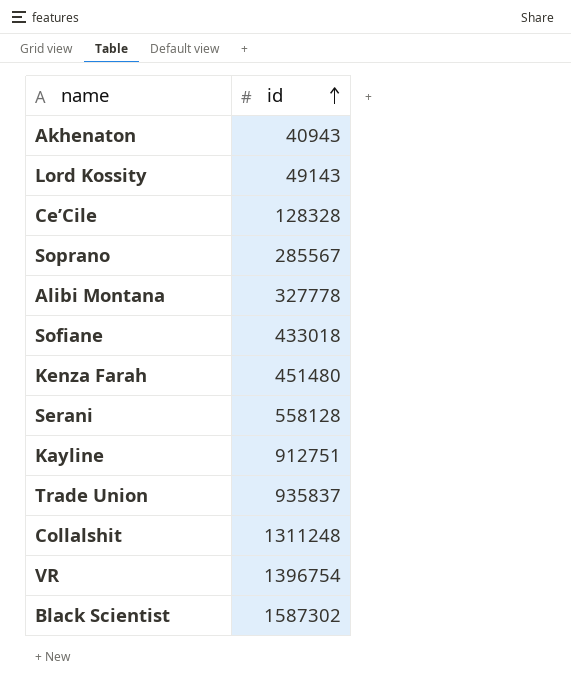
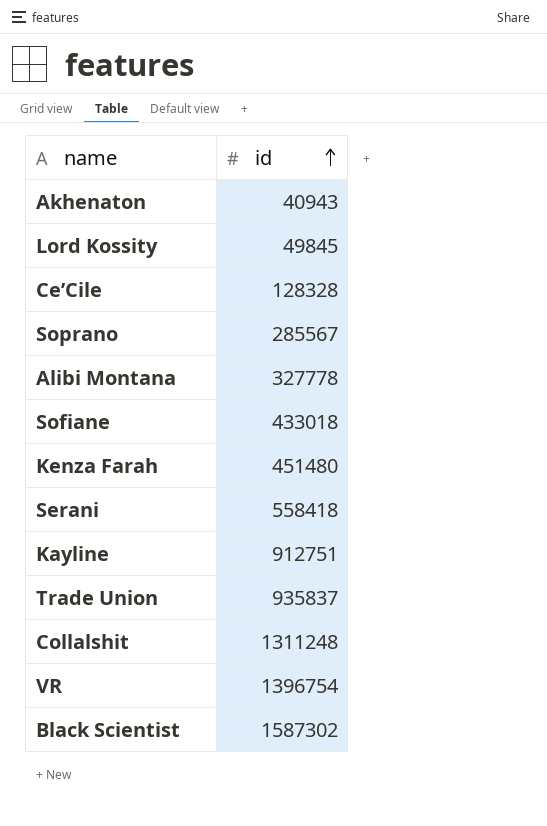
Lord Kossity | id: 49143 -> 49845
Serani | id: 558128 -> 558418

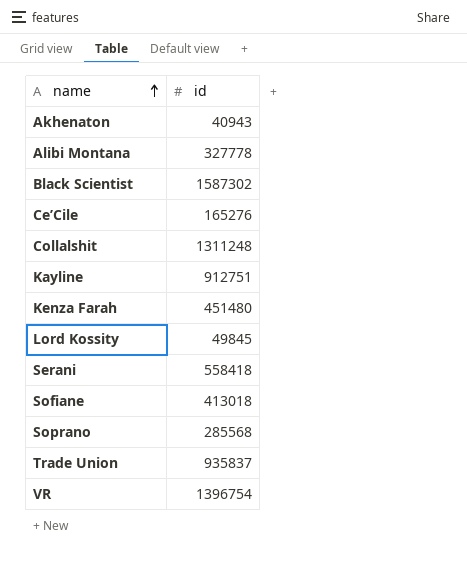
row order: id ascending -> name ascending
Ce’Cile | id: 128328 -> 165276
Sofiane | id: 433018 -> 413018
Soprano | id: 285567 -> 285568

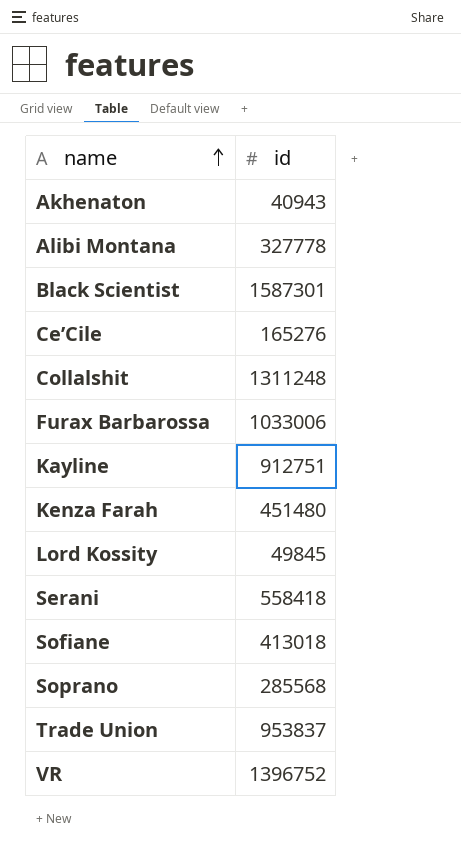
Black Scientist | id: 1587302 -> 1587301
row Furax Barbarossa: none -> 1033006
Trade Union | id: 935837 -> 953837
VR | id: 1396754 -> 1396752

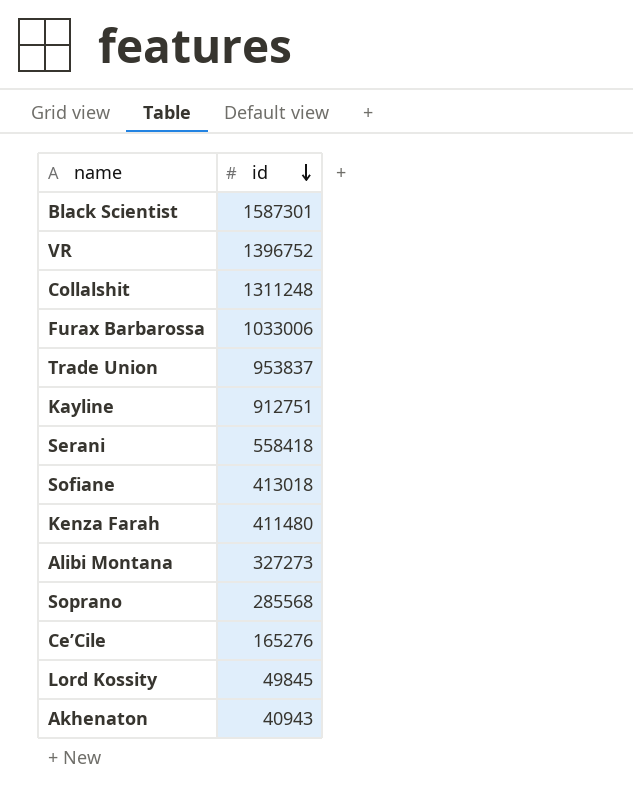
row order: name ascending -> id descending
Kenza Farah | id: 451480 -> 411480
Alibi Montana | id: 327778 -> 327273

